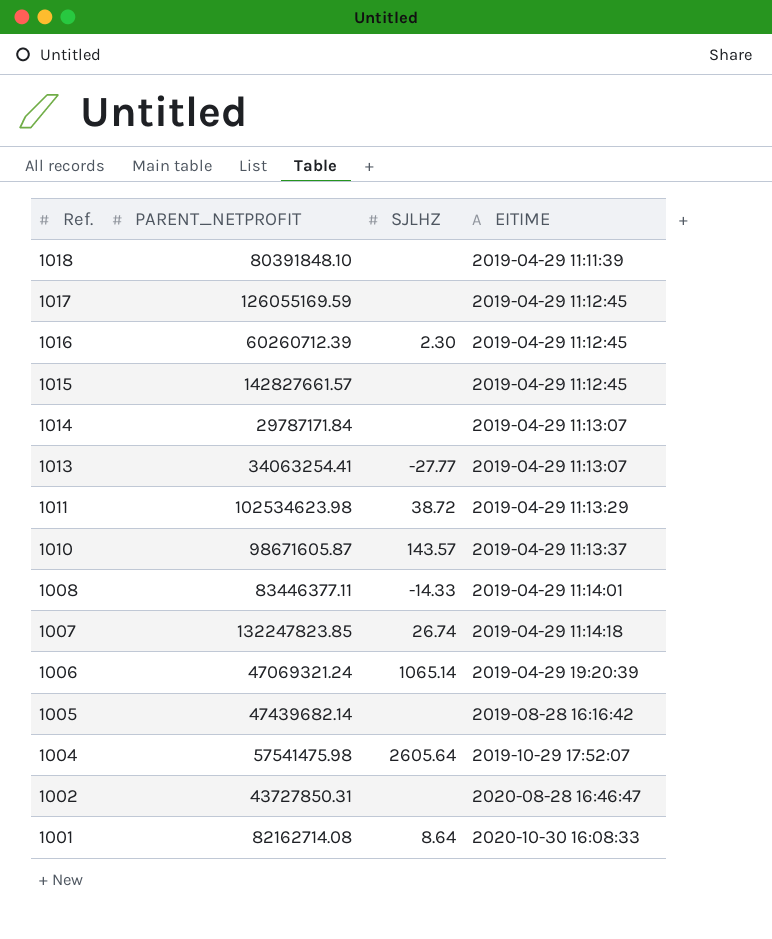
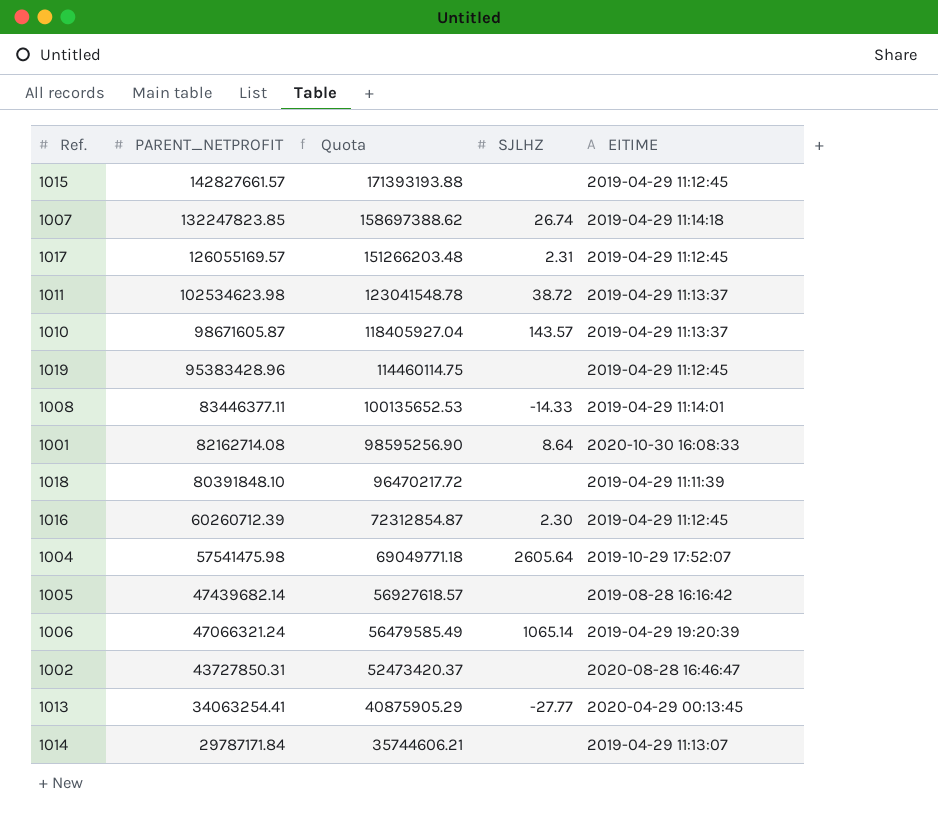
row order: Ref. descending -> PARENT_NETPROFIT descending
column Quota | formula: none -> [PARENT_NETPROFIT] * 1.2
1017 | PARENT_NETPROFIT: 126055169.59 -> 126055169.57
1017 | SJLHZ: none -> 2.31
1011 | EITIME: 2019-04-29 11:13:29 -> 2019-04-29 11:13:37
row 1019: none -> 95383428.96 | 114460114.75 | none | 2019-04-29 11:12:45
1006 | PARENT_NETPROFIT: 47069321.24 -> 47066321.24
1013 | EITIME: 2019-04-29 11:13:07 -> 2020-04-29 00:13:45

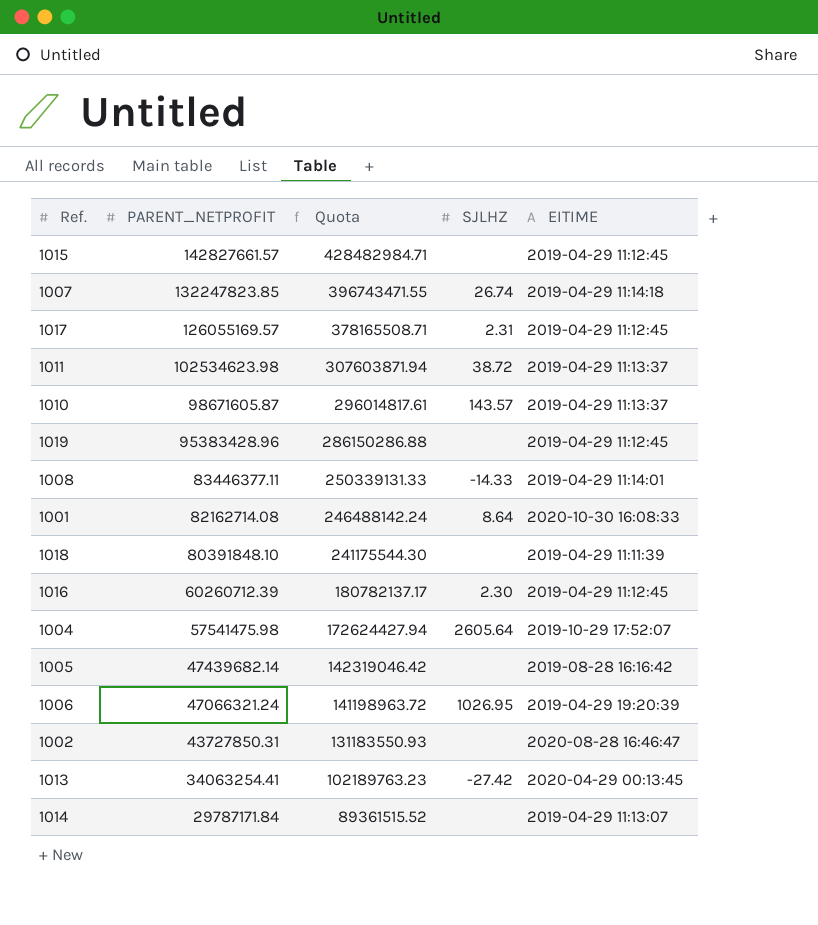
column Quota | formula: [PARENT_NETPROFIT] * 1.2 -> [PARENT_NETPROFIT] * 3
1006 | SJLHZ: 1065.14 -> 1026.95
1013 | SJLHZ: -27.77 -> -27.42

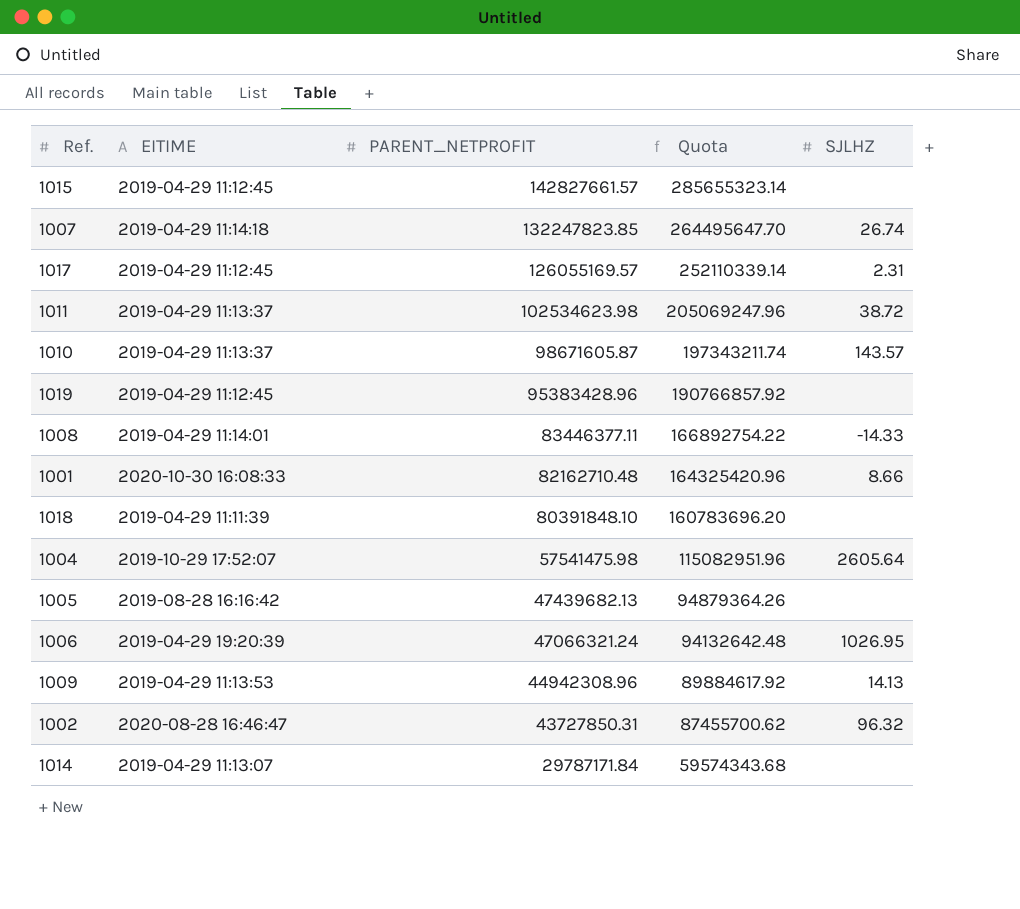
column EITIME | position: 5 -> 2
column Quota | formula: [PARENT_NETPROFIT] * 3 -> [PARENT_NETPROFIT] * 2
row 1016: 60260712.39 | 180782137.17 | 2.30 | 2019-04-29 11:12:45 -> none
row 1013: 34063254.41 | 102189763.23 | -27.42 | 2020-04-29 00:13:45 -> none
1001 | PARENT_NETPROFIT: 82162714.08 -> 82162710.48
1001 | SJLHZ: 8.64 -> 8.66
1005 | PARENT_NETPROFIT: 47439682.14 -> 47439682.13
row 1009: none -> 2019-04-29 11:13:53 | 44942308.96 | 89884617.92 | 14.13
1002 | SJLHZ: none -> 96.32

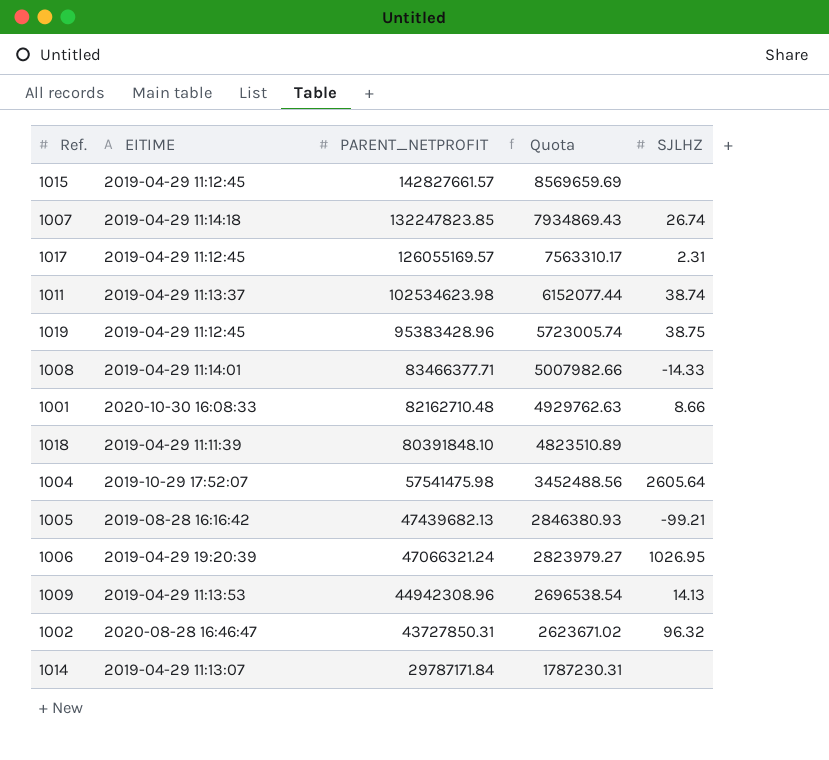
column Quota | formula: [PARENT_NETPROFIT] * 2 -> [PARENT_NETPROFIT] * 0.06
row 1010: 2019-04-29 11:13:37 | 98671605.87 | 197343211.74 | 143.57 -> none
1011 | SJLHZ: 38.72 -> 38.74
1019 | SJLHZ: none -> 38.75
1008 | PARENT_NETPROFIT: 83446377.11 -> 83466377.71
1005 | SJLHZ: none -> -99.21

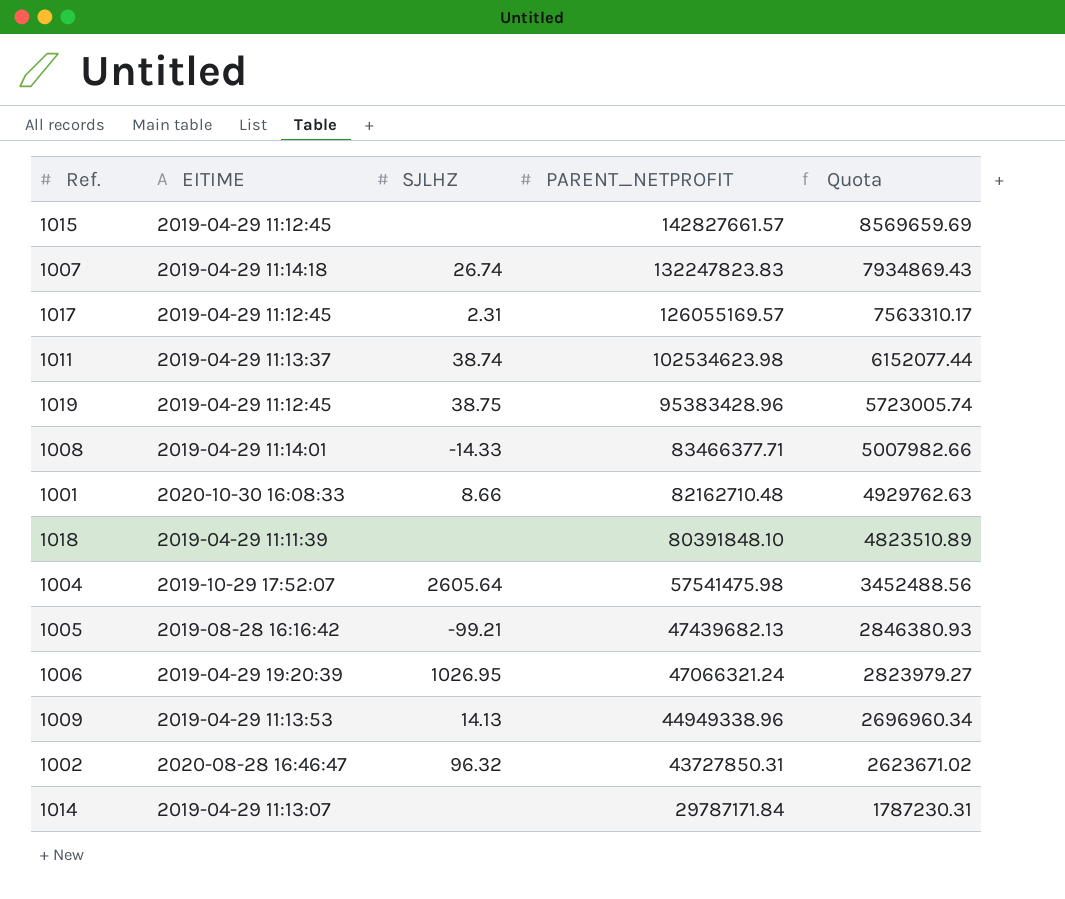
column SJLHZ | position: 5 -> 3
1007 | PARENT_NETPROFIT: 132247823.85 -> 132247823.83
1009 | PARENT_NETPROFIT: 44942308.96 -> 44949338.96
1009 | Quota: 2696538.54 -> 2696960.34

